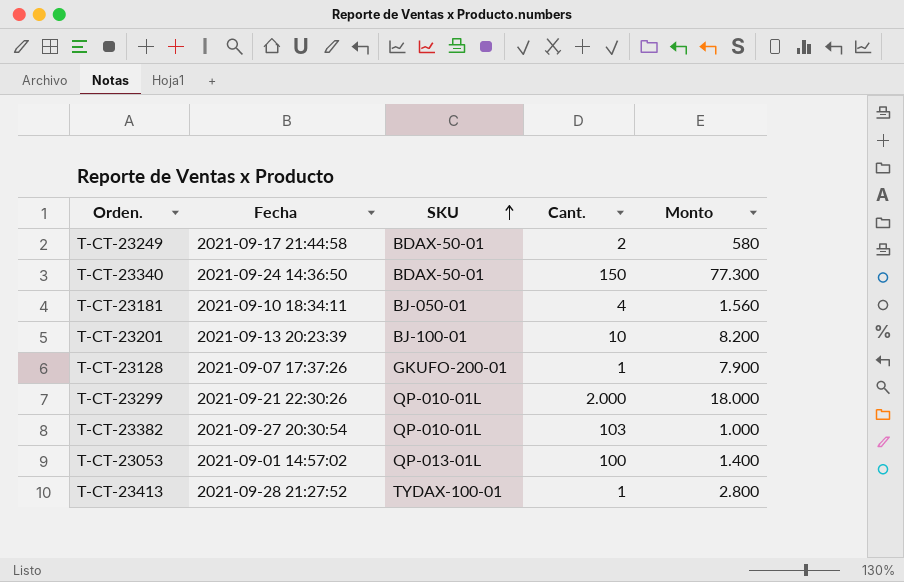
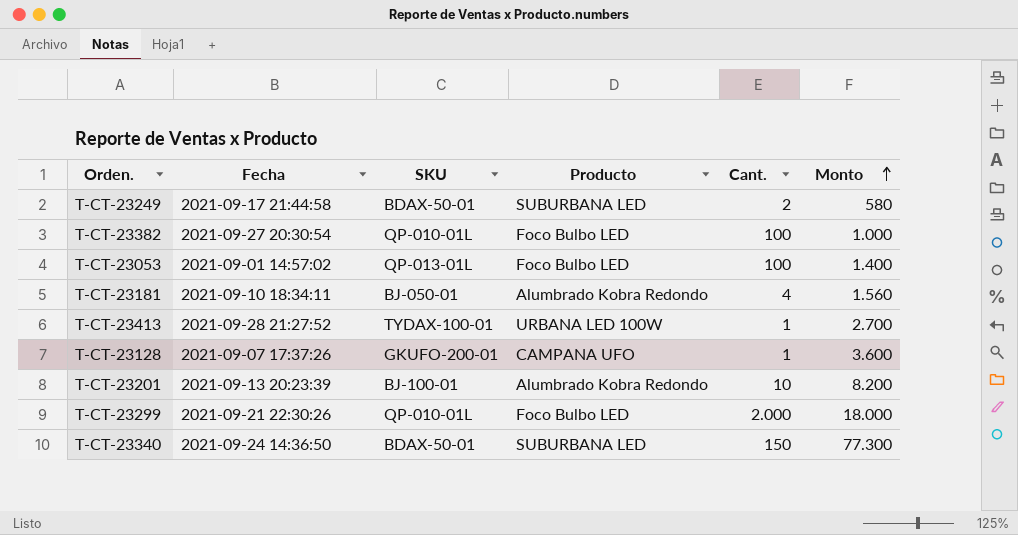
row order: SKU ascending -> Monto ascending
column Producto | position: none -> 4
T-CT-23382 | Cant.: 103 -> 100
T-CT-23413 | Monto: 2.800 -> 2.700
T-CT-23128 | Monto: 7.900 -> 3.600

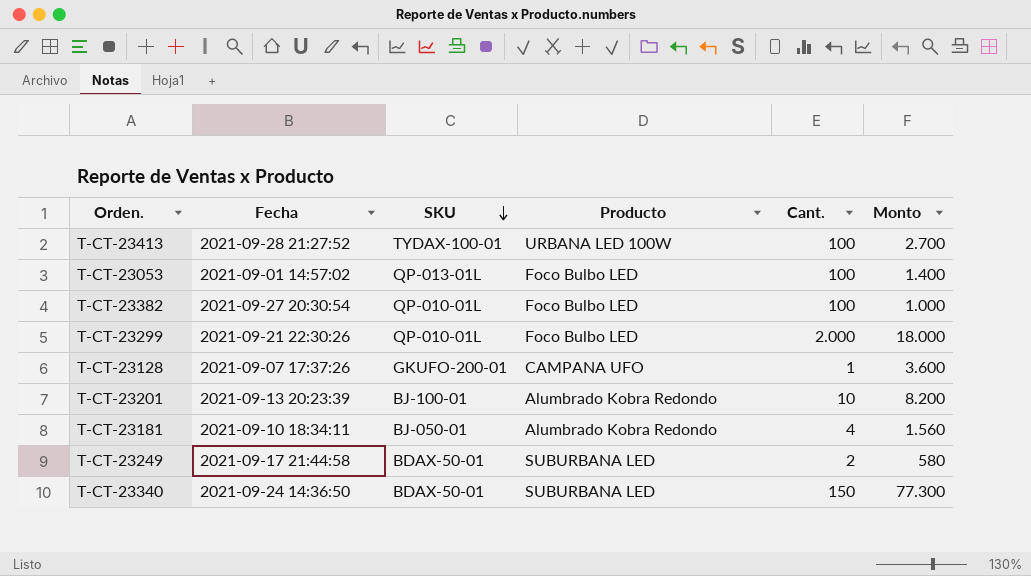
row order: Monto ascending -> SKU descending
T-CT-23413 | Cant.: 1 -> 100

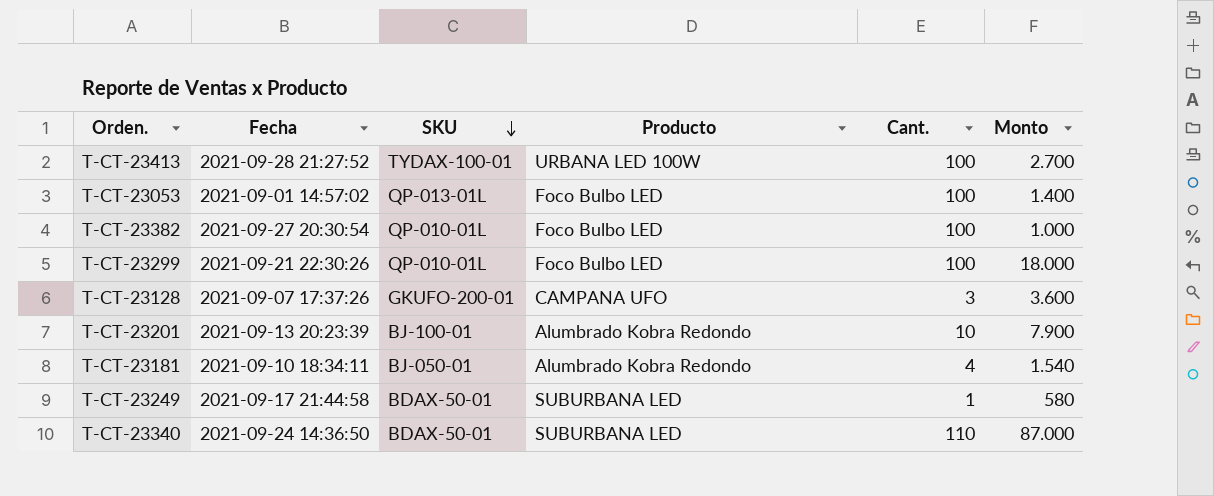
T-CT-23299 | Cant.: 2.000 -> 100
T-CT-23128 | Cant.: 1 -> 3
T-CT-23201 | Monto: 8.200 -> 7.900
T-CT-23181 | Monto: 1.560 -> 1.540
T-CT-23249 | Cant.: 2 -> 1
T-CT-23340 | Cant.: 150 -> 110
T-CT-23340 | Monto: 77.300 -> 87.000

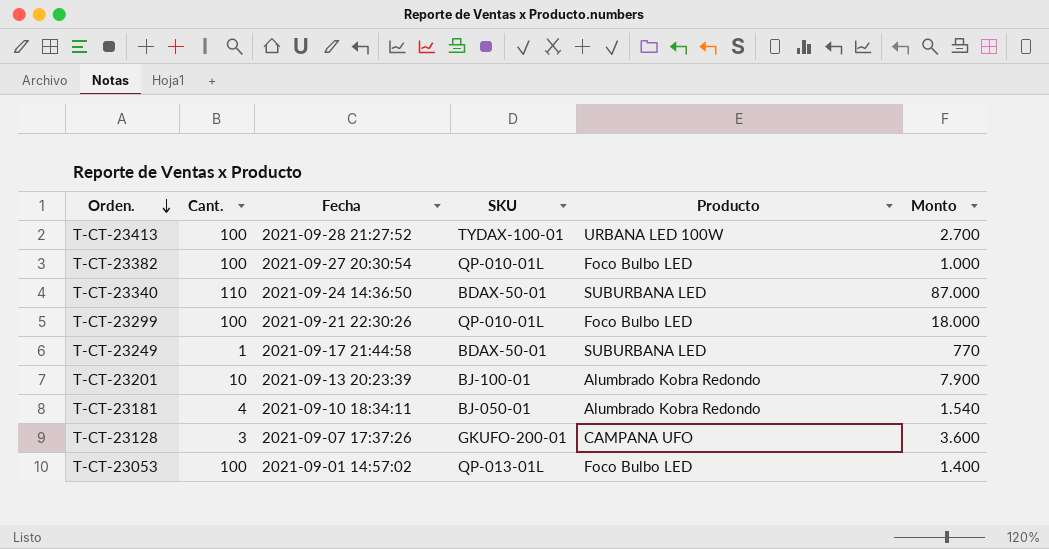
row order: SKU descending -> Orden. descending
column Cant. | position: 5 -> 2
T-CT-23249 | Monto: 580 -> 770

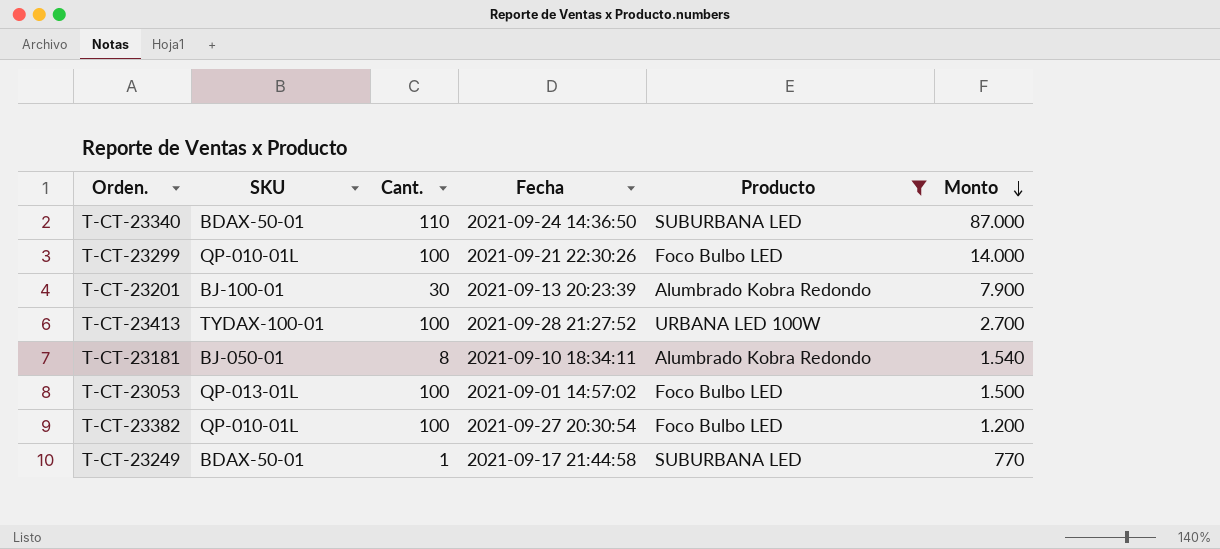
filter: none -> Producto != CAMPANA UFO
row order: Orden. descending -> Monto descending
column SKU | position: 4 -> 2
T-CT-23299 | Monto: 18.000 -> 14.000
T-CT-23201 | Cant.: 10 -> 30
T-CT-23181 | Cant.: 4 -> 8
T-CT-23053 | Monto: 1.400 -> 1.500
T-CT-23382 | Monto: 1.000 -> 1.200

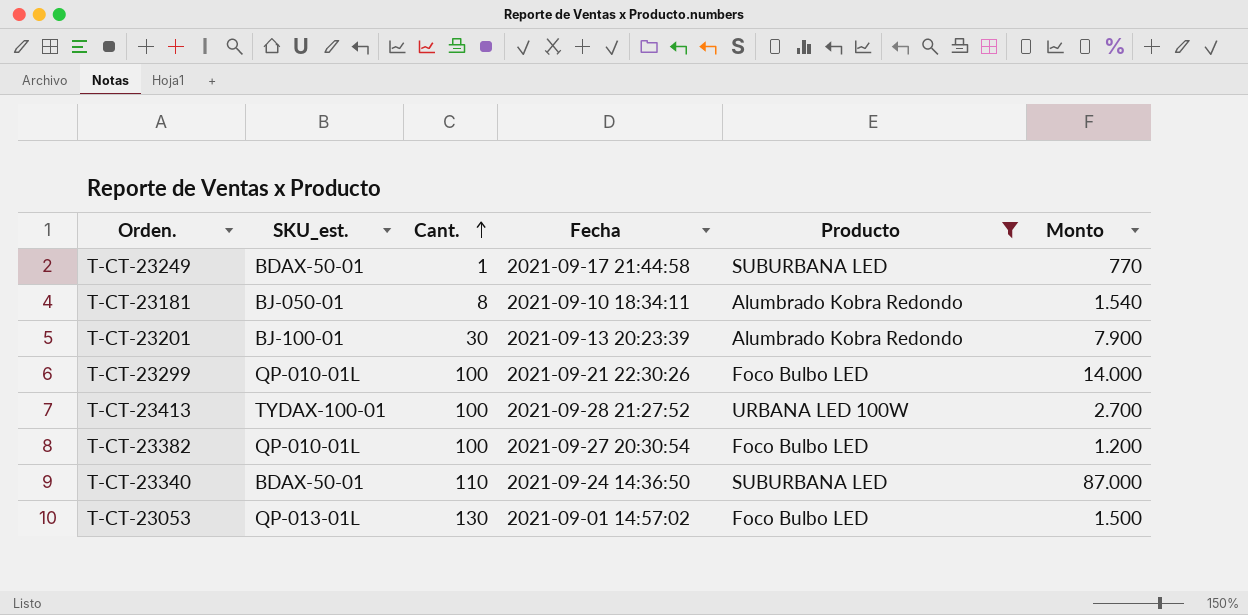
row order: Monto descending -> Cant. ascending
column name: SKU -> SKU_est.
T-CT-23053 | Cant.: 100 -> 130

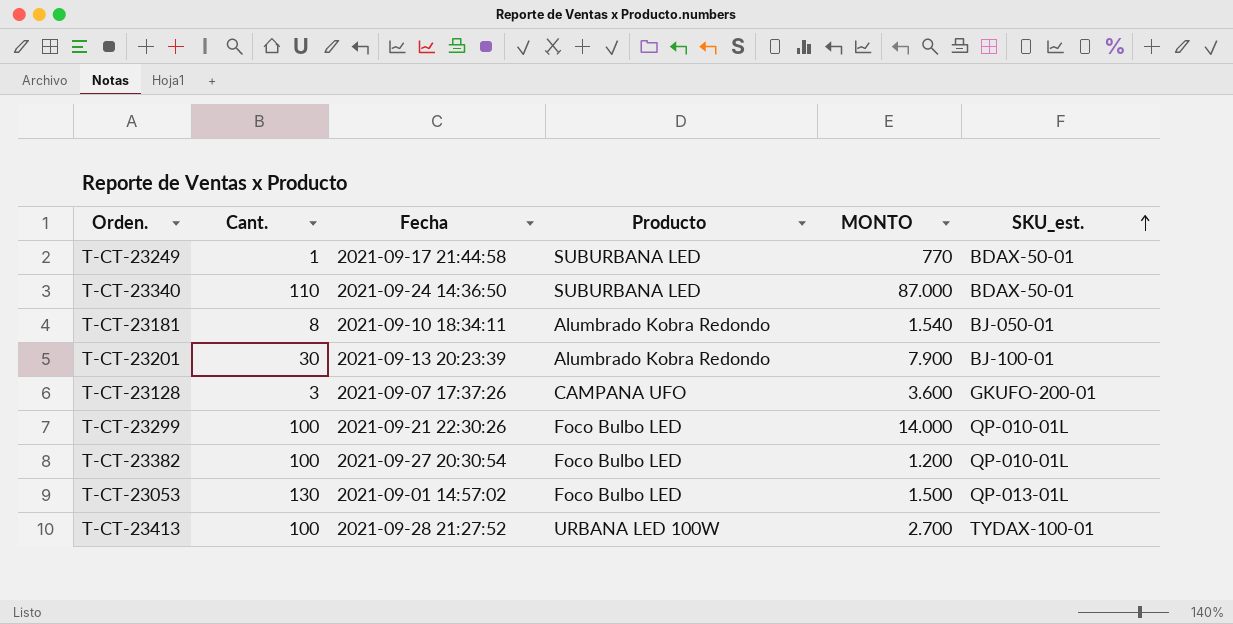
filter: Producto != CAMPANA UFO -> none
row order: Cant. ascending -> SKU_est. ascending
column name: Monto -> MONTO
column SKU_est. | position: 2 -> 6

